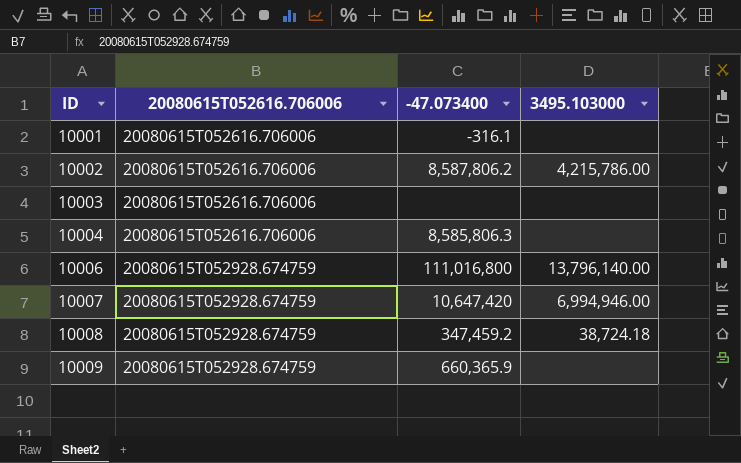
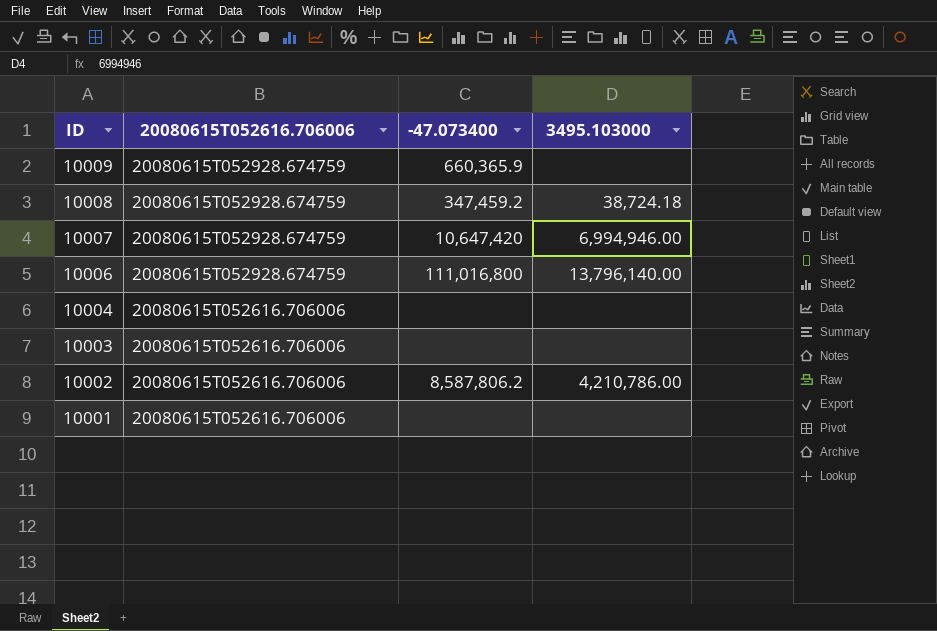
row order: ID ascending -> ID descending
10004 | -47.073400: 8,585,806.3 -> none
10002 | 3495.103000: 4,215,786.00 -> 4,210,786.00
10001 | -47.073400: -316.1 -> none

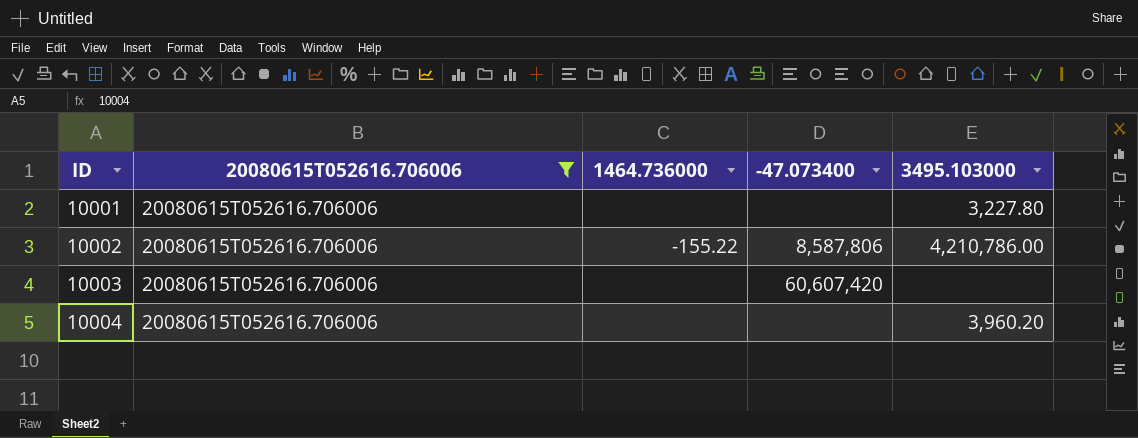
filter: none -> 20080615T052616.706006 = 20080615T052616.706006
row order: ID descending -> ID ascending
column 1464.736000 | position: none -> 3
10001 | 3495.103000: none -> 3,227.80
10002 | -47.073400: 8,587,806.2 -> 8,587,806
10003 | -47.073400: none -> 60,607,420
10004 | 3495.103000: none -> 3,960.20

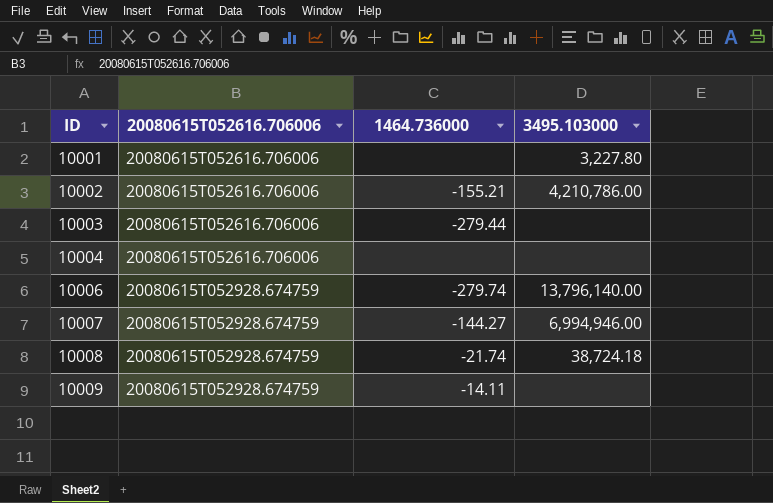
filter: 20080615T052616.706006 = 20080615T052616.706006 -> none
column -47.073400 | position: 4 -> none
10002 | 1464.736000: -155.22 -> -155.21
10003 | 1464.736000: none -> -279.44
10004 | 3495.103000: 3,960.20 -> none

